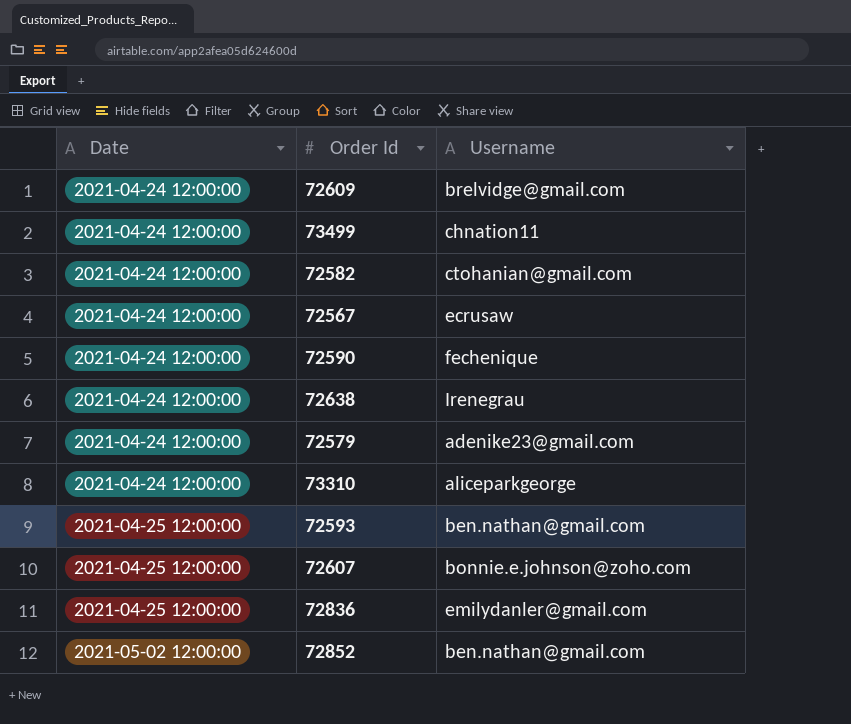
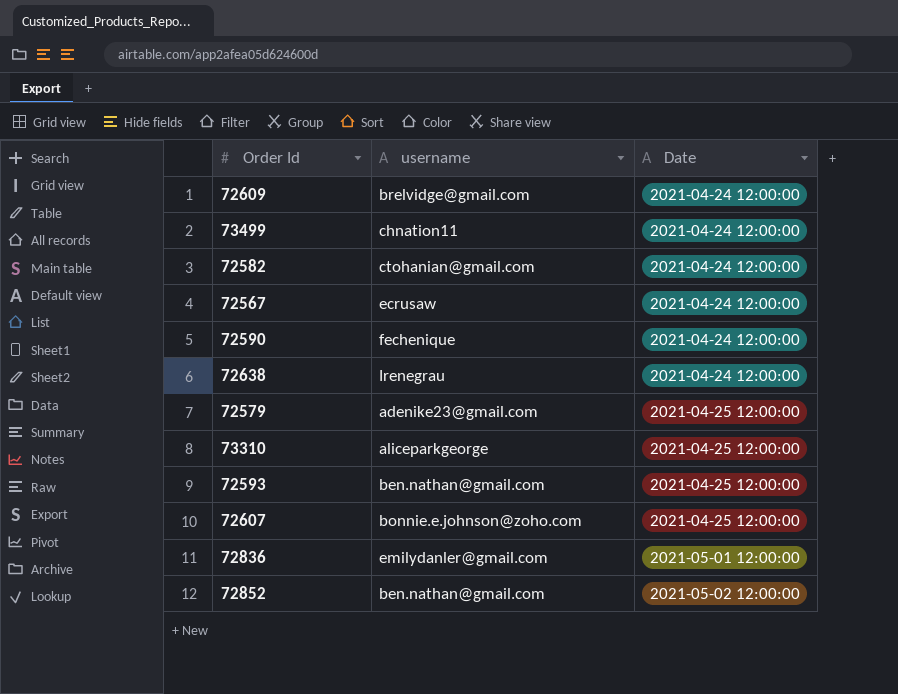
column name: Username -> username
column Date | position: 1 -> 3
72579 | Date: 2021-04-24 12:00:00 -> 2021-04-25 12:00:00
73310 | Date: 2021-04-24 12:00:00 -> 2021-04-25 12:00:00
72836 | Date: 2021-04-25 12:00:00 -> 2021-05-01 12:00:00

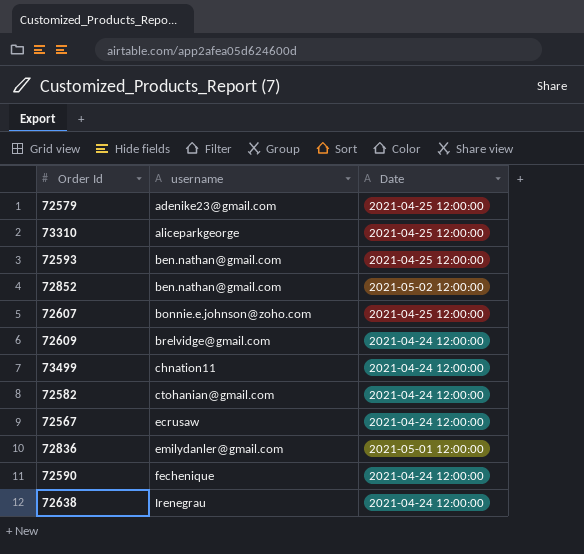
row order: Date ascending -> username ascending

